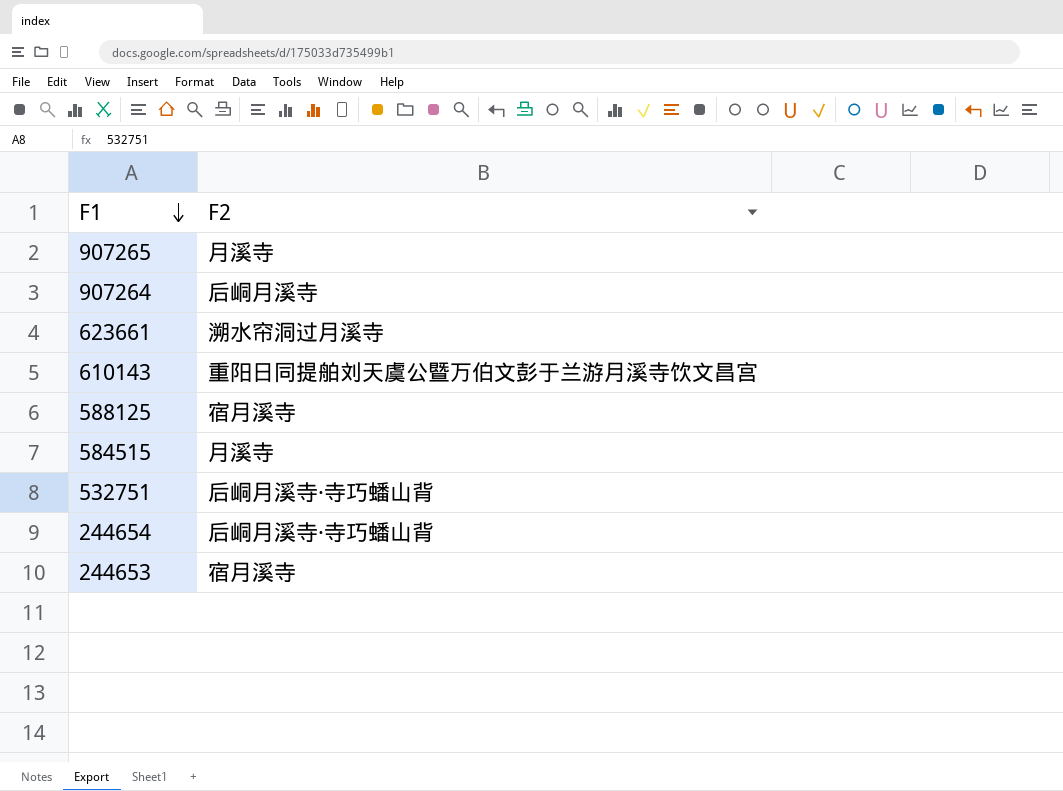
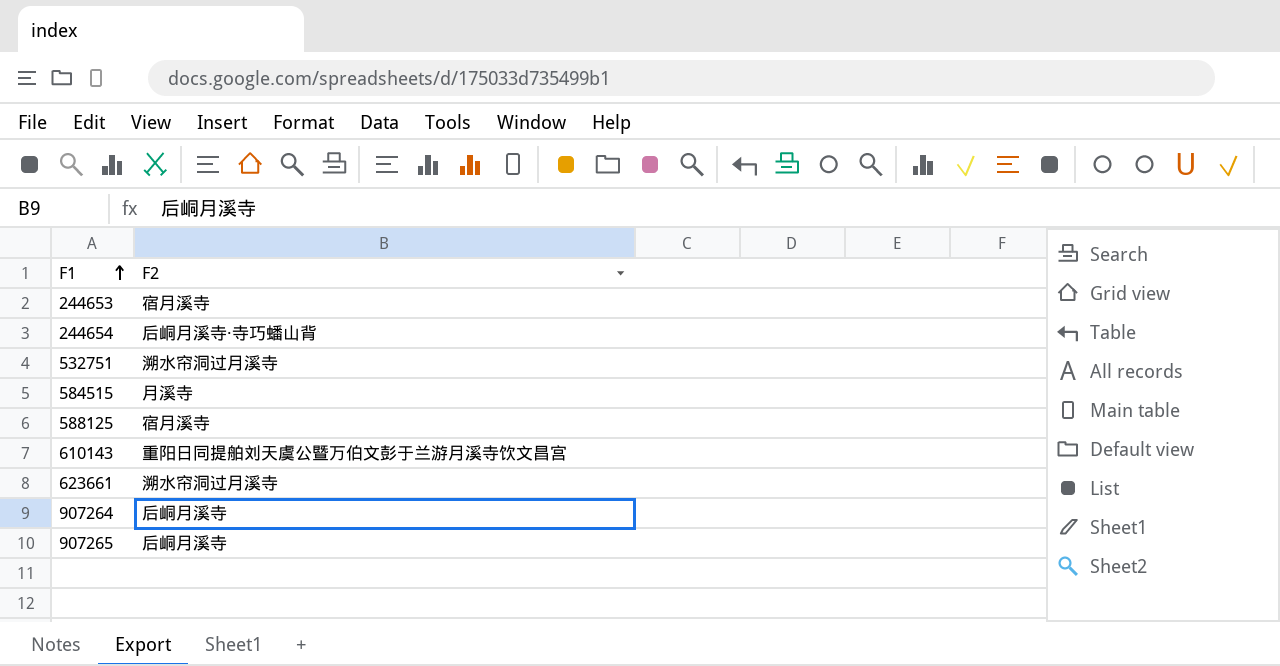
row order: F1 descending -> F1 ascending
532751 | F2: 后峒月溪寺·寺巧蟠山背 -> 溯水帘洞过月溪寺
907265 | F2: 月溪寺 -> 后峒月溪寺

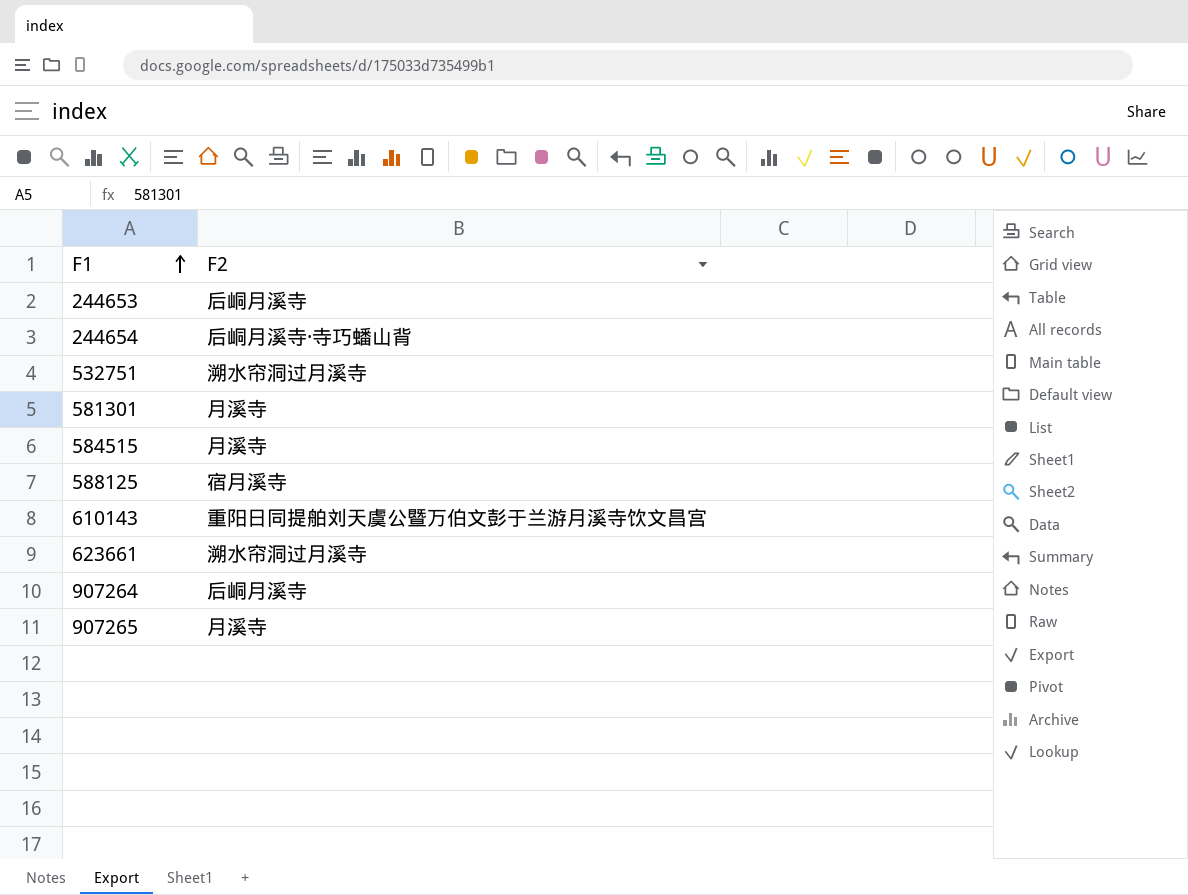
244653 | F2: 宿月溪寺 -> 后峒月溪寺
row 581301: none -> 月溪寺
907265 | F2: 后峒月溪寺 -> 月溪寺

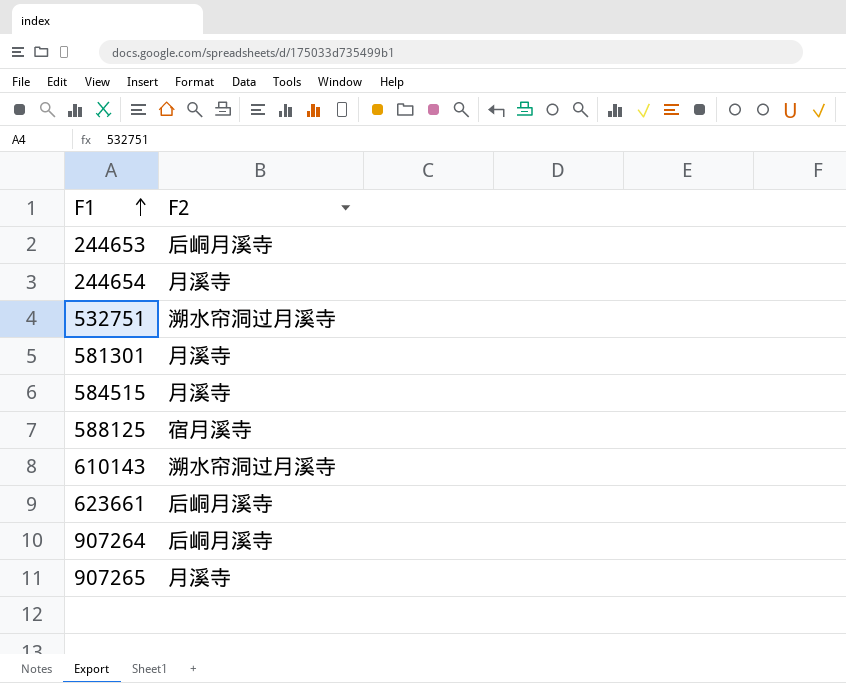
244654 | F2: 后峒月溪寺·寺巧蟠山背 -> 月溪寺
610143 | F2: 重阳日同提舶刘天虞公暨万伯文彭于兰游月溪寺饮文昌宫 -> 溯水帘洞过月溪寺
623661 | F2: 溯水帘洞过月溪寺 -> 后峒月溪寺

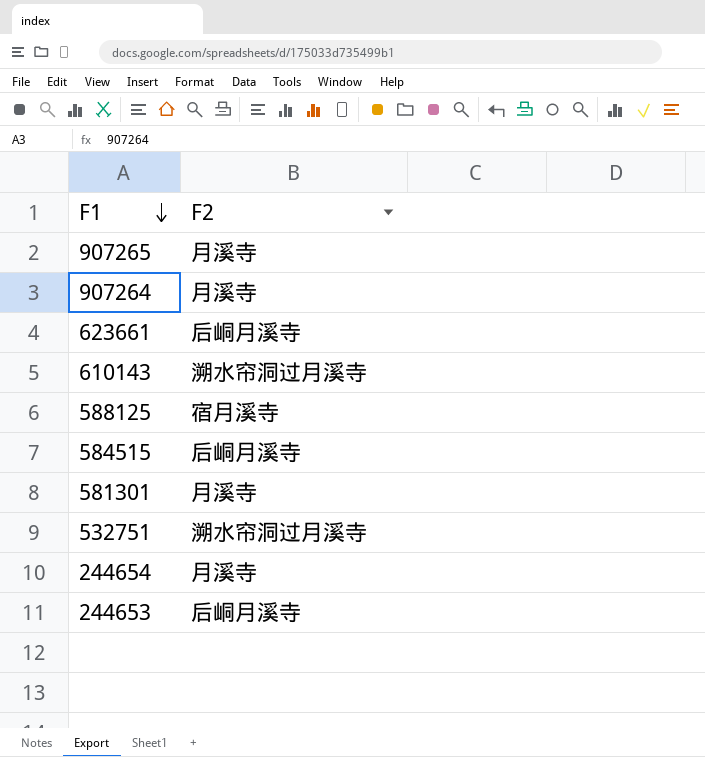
row order: F1 ascending -> F1 descending
907264 | F2: 后峒月溪寺 -> 月溪寺
584515 | F2: 月溪寺 -> 后峒月溪寺

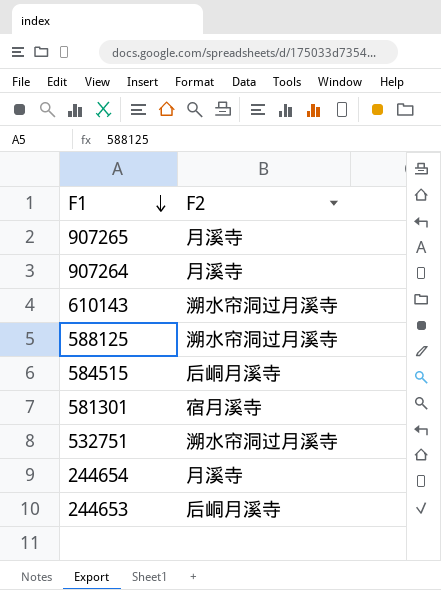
row 623661: 后峒月溪寺 -> none
588125 | F2: 宿月溪寺 -> 溯水帘洞过月溪寺
581301 | F2: 月溪寺 -> 宿月溪寺

